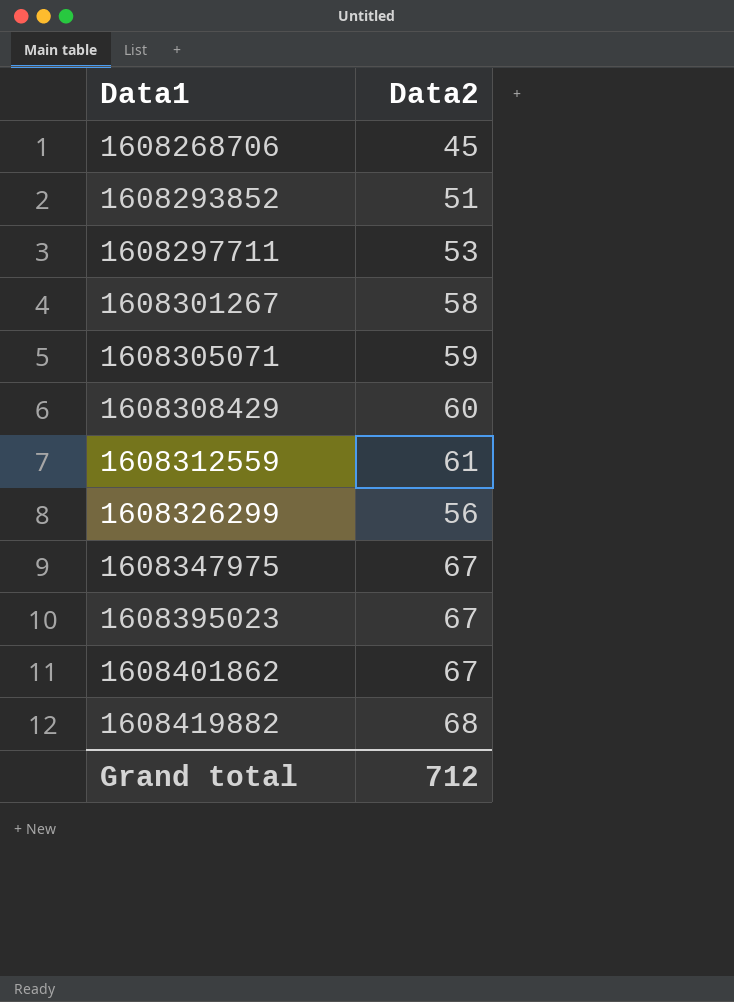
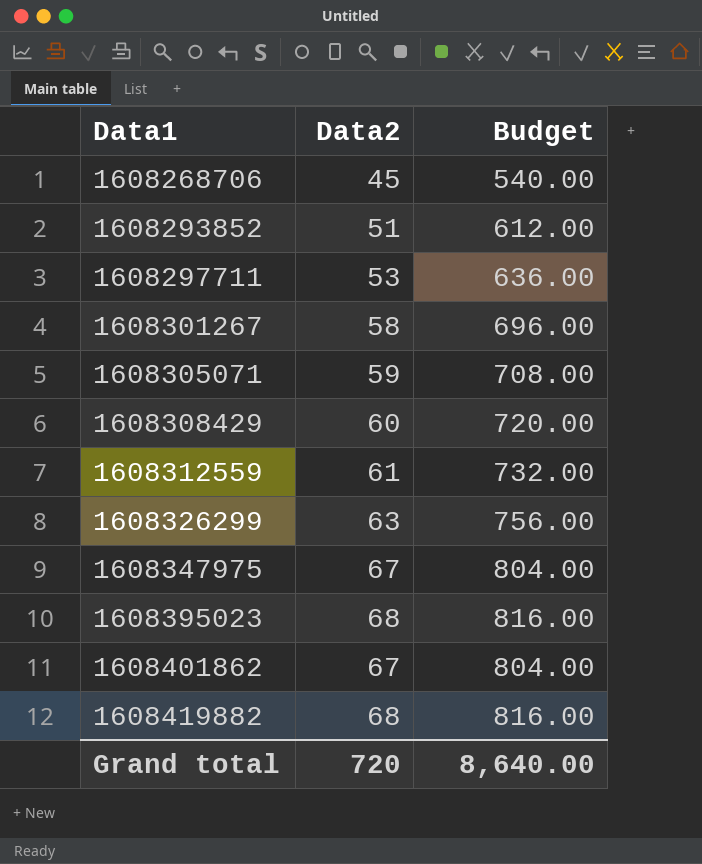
column Budget | formula: none -> [Data2] * 12
1608326299 | Data2: 56 -> 63
1608395023 | Data2: 67 -> 68
Grand total | Data2: 712 -> 720

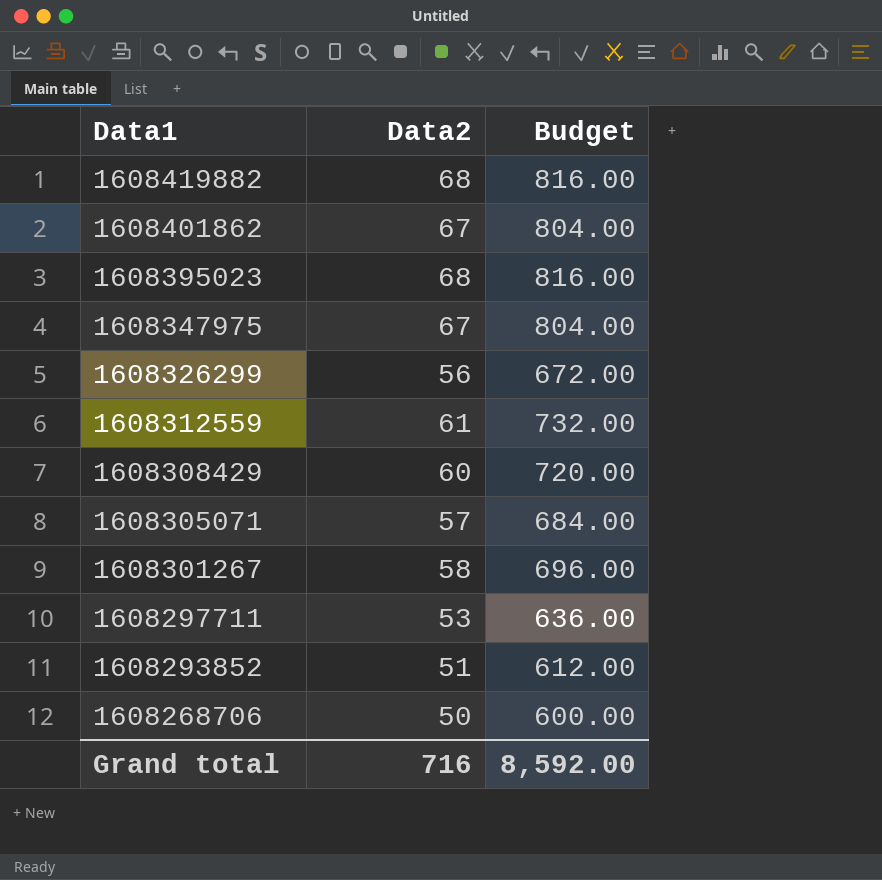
row order: Data1 ascending -> Data1 descending
1608326299 | Data2: 63 -> 56
1608326299 | Budget: 756.00 -> 672.00
1608305071 | Data2: 59 -> 57
1608305071 | Budget: 708.00 -> 684.00
1608268706 | Data2: 45 -> 50
1608268706 | Budget: 540.00 -> 600.00
Grand total | Data2: 720 -> 716
Grand total | Budget: 8,640.00 -> 8,592.00

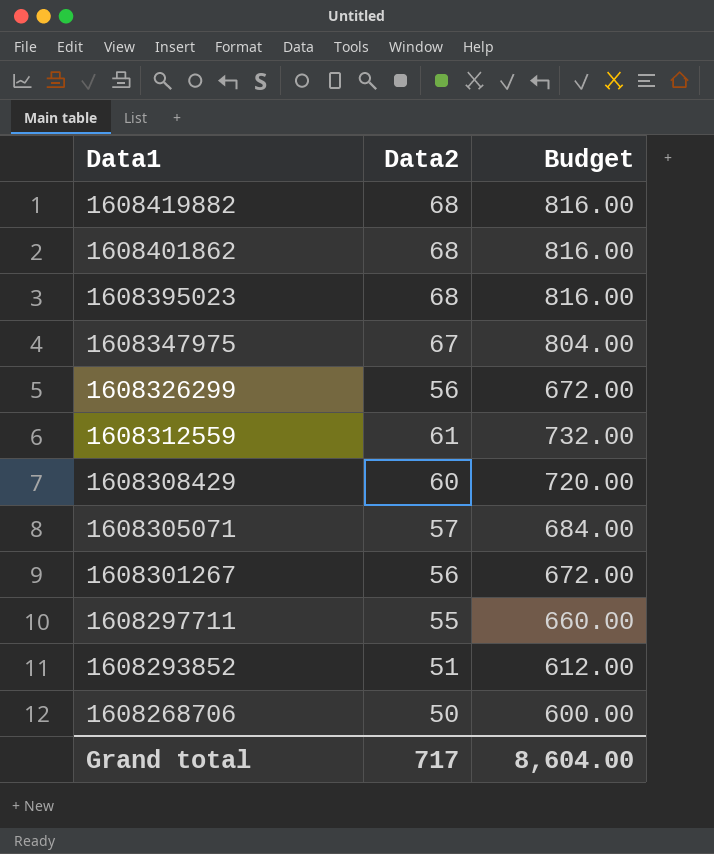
1608401862 | Data2: 67 -> 68
1608401862 | Budget: 804.00 -> 816.00
1608301267 | Data2: 58 -> 56
1608301267 | Budget: 696.00 -> 672.00
1608297711 | Data2: 53 -> 55
1608297711 | Budget: 636.00 -> 660.00
Grand total | Data2: 716 -> 717
Grand total | Budget: 8,592.00 -> 8,604.00

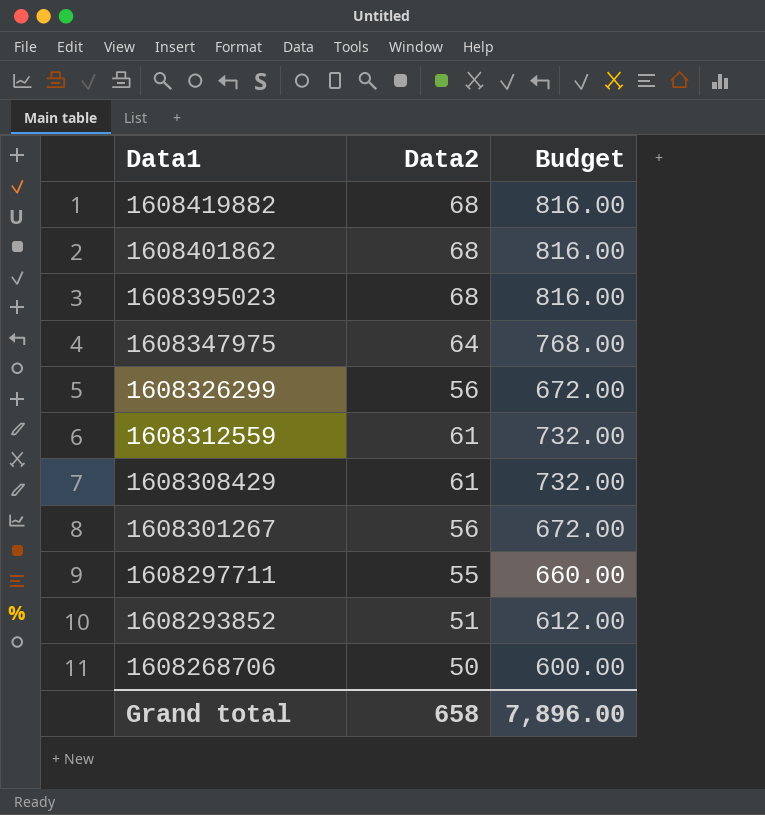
row 1608305071: 57 | 684.00 -> none
1608347975 | Data2: 67 -> 64
1608347975 | Budget: 804.00 -> 768.00
1608308429 | Data2: 60 -> 61
1608308429 | Budget: 720.00 -> 732.00
Grand total | Data2: 717 -> 658
Grand total | Budget: 8,604.00 -> 7,896.00

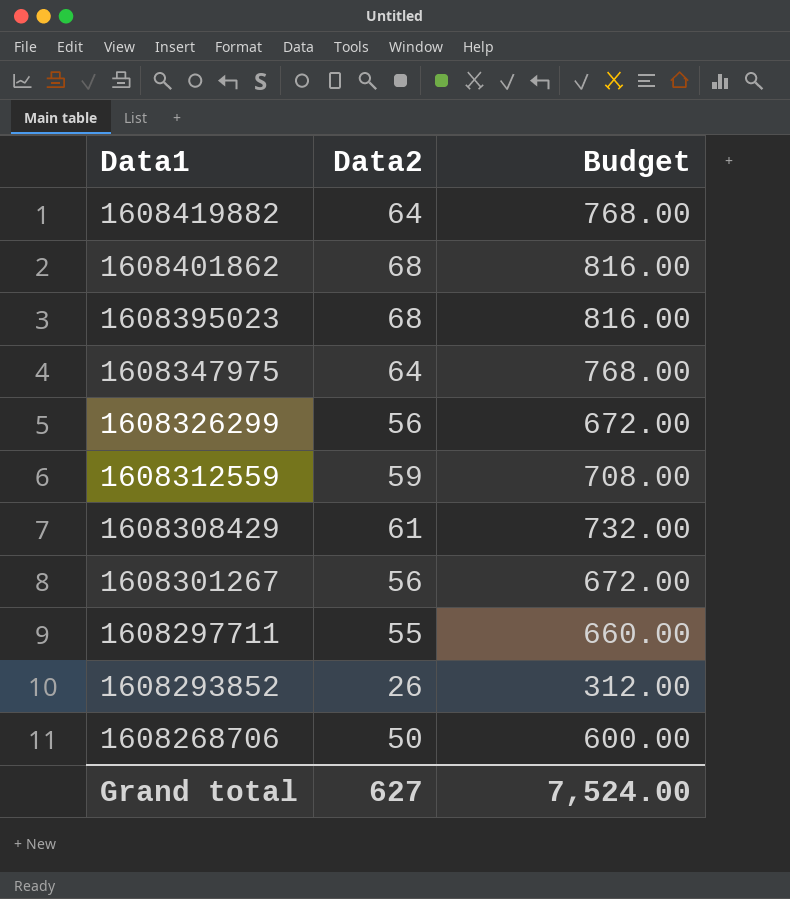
1608419882 | Data2: 68 -> 64
1608419882 | Budget: 816.00 -> 768.00
1608312559 | Data2: 61 -> 59
1608312559 | Budget: 732.00 -> 708.00
1608293852 | Data2: 51 -> 26
1608293852 | Budget: 612.00 -> 312.00
Grand total | Data2: 658 -> 627
Grand total | Budget: 7,896.00 -> 7,524.00

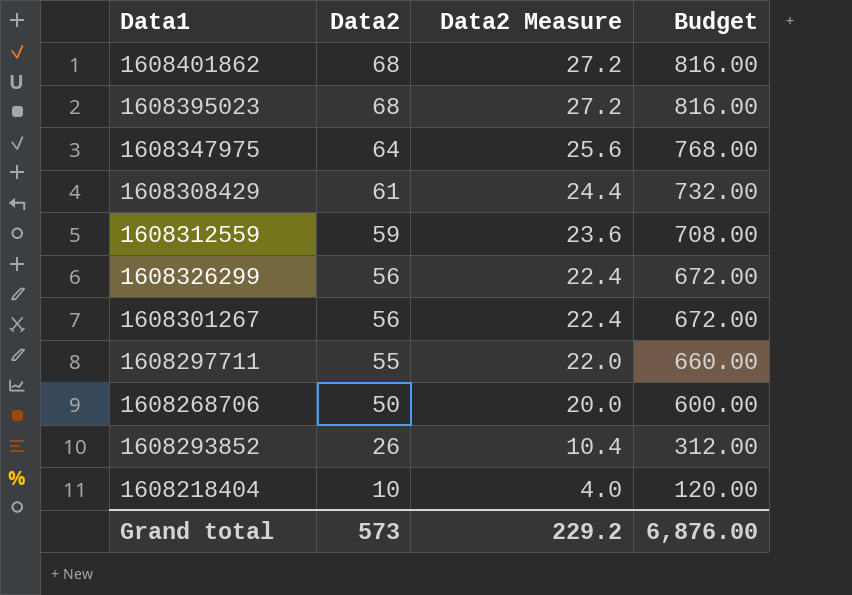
row order: Data1 descending -> Data2 descending
column Data2 Measure | formula: none -> [Data2] * 0.4
row 1608419882: 64 | 768.00 -> none
row 1608218404: none -> 10 | 4.0 | 120.00
Grand total | Data2: 627 -> 573
Grand total | Budget: 7,524.00 -> 6,876.00

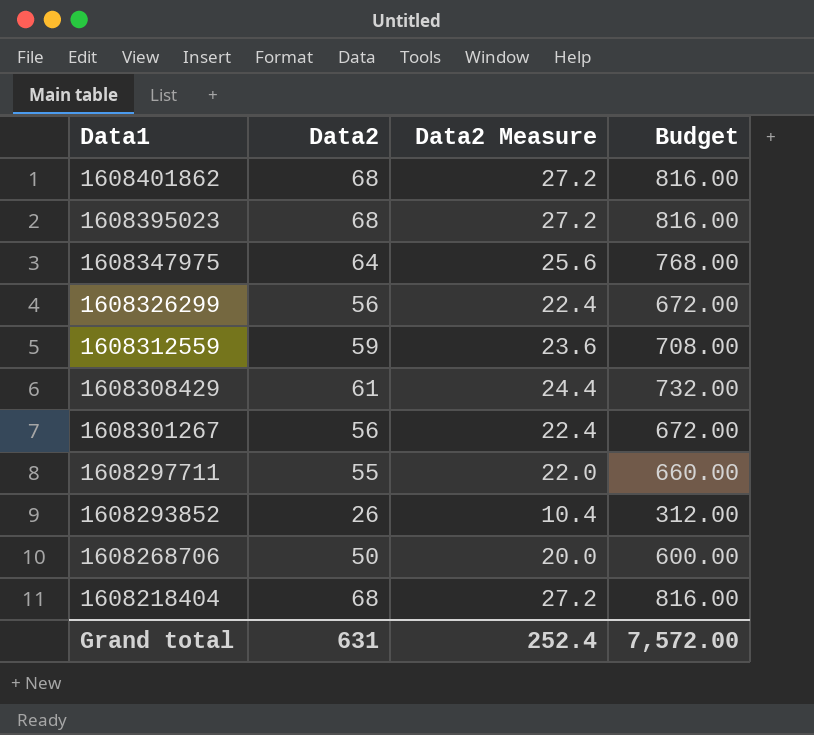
row order: Data2 descending -> Data1 descending
1608218404 | Data2: 10 -> 68
1608218404 | Data2 Measure: 4.0 -> 27.2
1608218404 | Budget: 120.00 -> 816.00
Grand total | Data2: 573 -> 631
Grand total | Data2 Measure: 229.2 -> 252.4
Grand total | Budget: 6,876.00 -> 7,572.00

